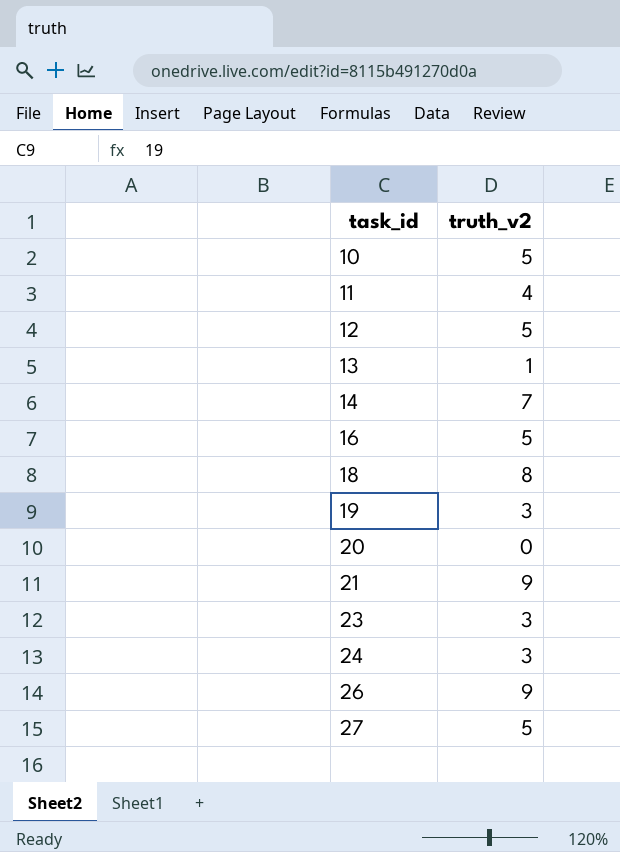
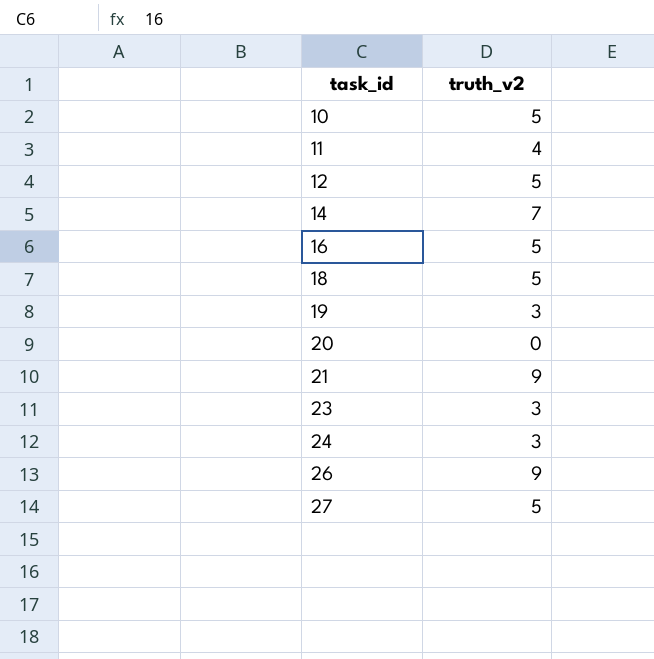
row 13: 1 -> none
18 | truth_v2: 8 -> 5

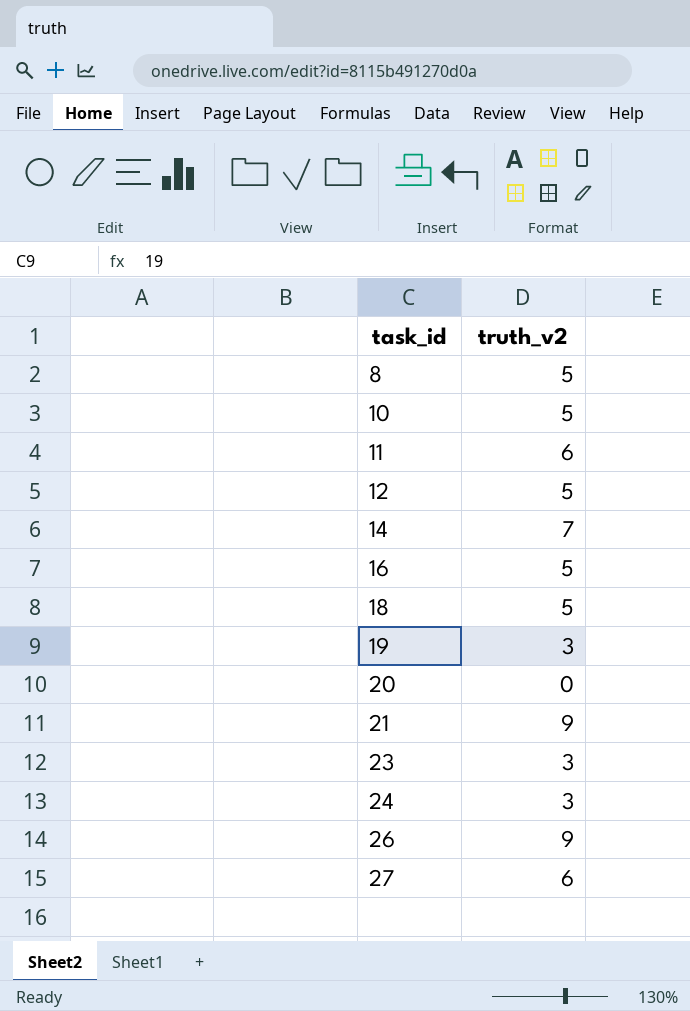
row 8: none -> 5
11 | truth_v2: 4 -> 6
27 | truth_v2: 5 -> 6

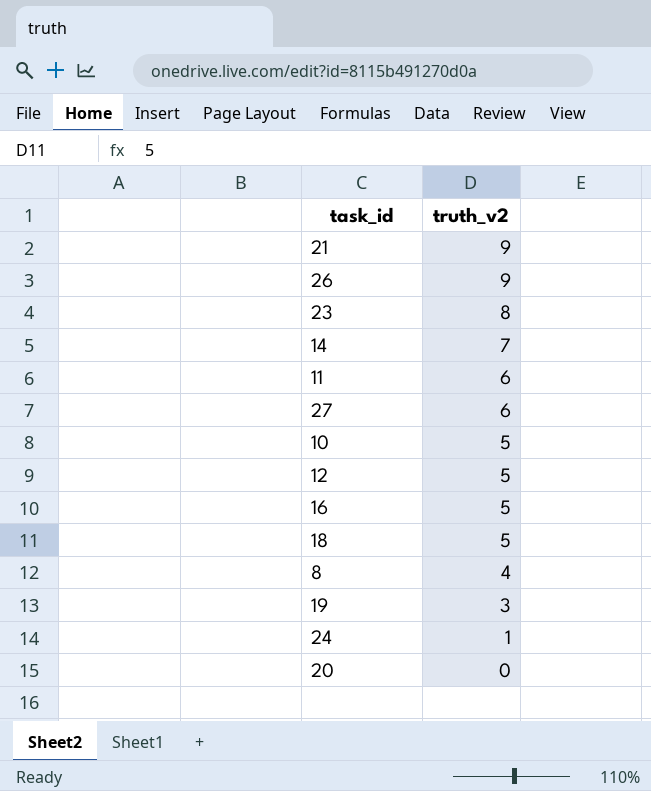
row order: task_id ascending -> truth_v2 descending
23 | truth_v2: 3 -> 8
8 | truth_v2: 5 -> 4
24 | truth_v2: 3 -> 1

